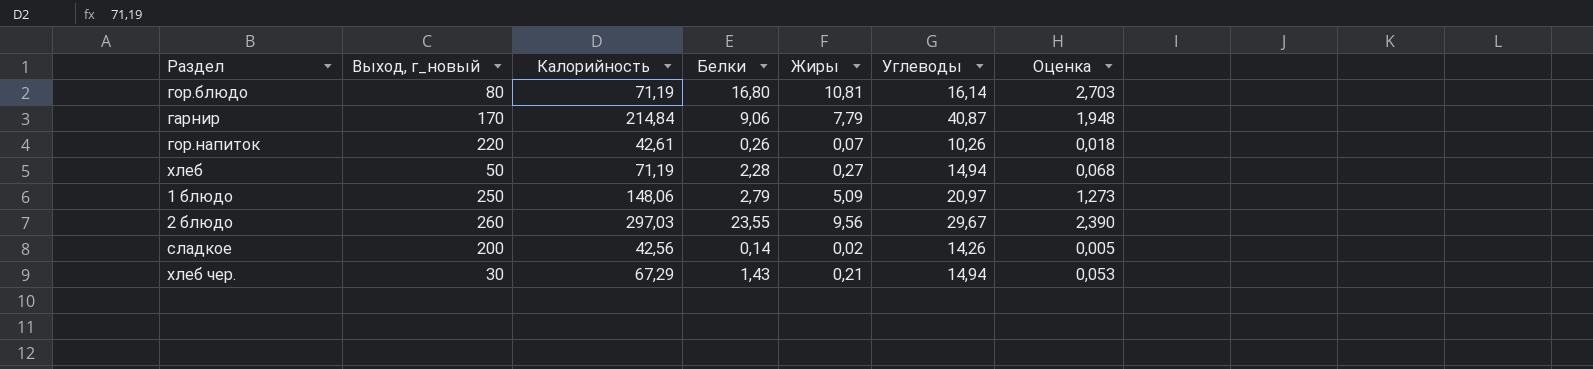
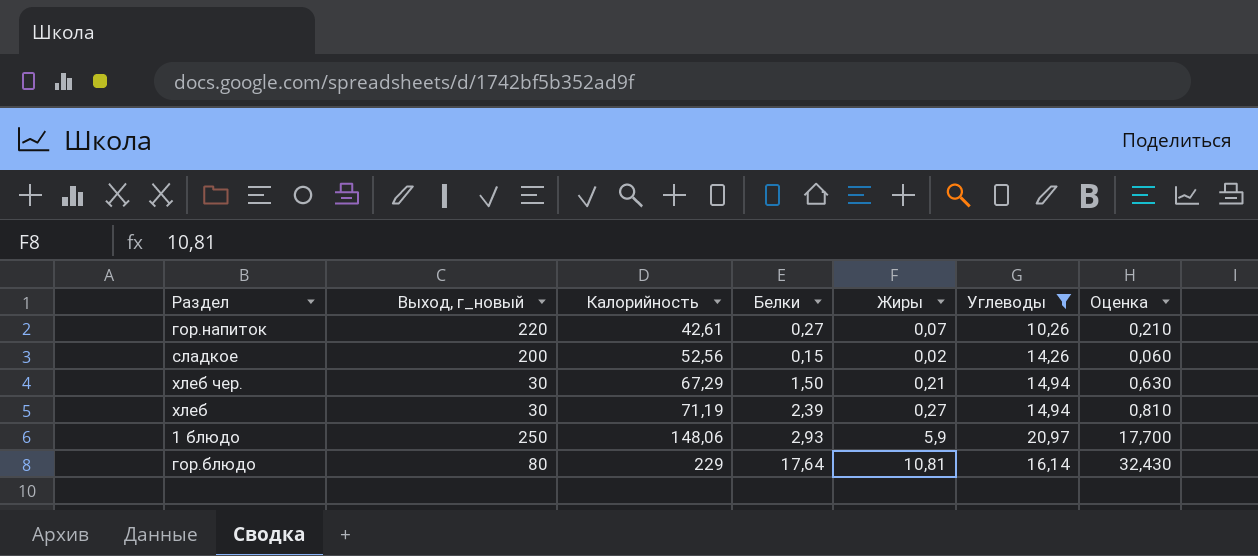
filter: none -> Углеводы <= 20,97
row order: none -> Калорийность ascending
column Оценка | formula: [Жиры] * 0,25 -> [Жиры] * 3
гор.напиток | Белки: 0,26 -> 0,27
сладкое | Калорийность: 42,56 -> 52,56
сладкое | Белки: 0,14 -> 0,15
хлеб чер. | Белки: 1,43 -> 1,50
хлеб | Выход, г_новый: 50 -> 30
хлеб | Белки: 2,28 -> 2,39
1 блюдо | Белки: 2,79 -> 2,93
1 блюдо | Жиры: 5,09 -> 5,9
гор.блюдо | Калорийность: 71,19 -> 229
гор.блюдо | Белки: 16,80 -> 17,64

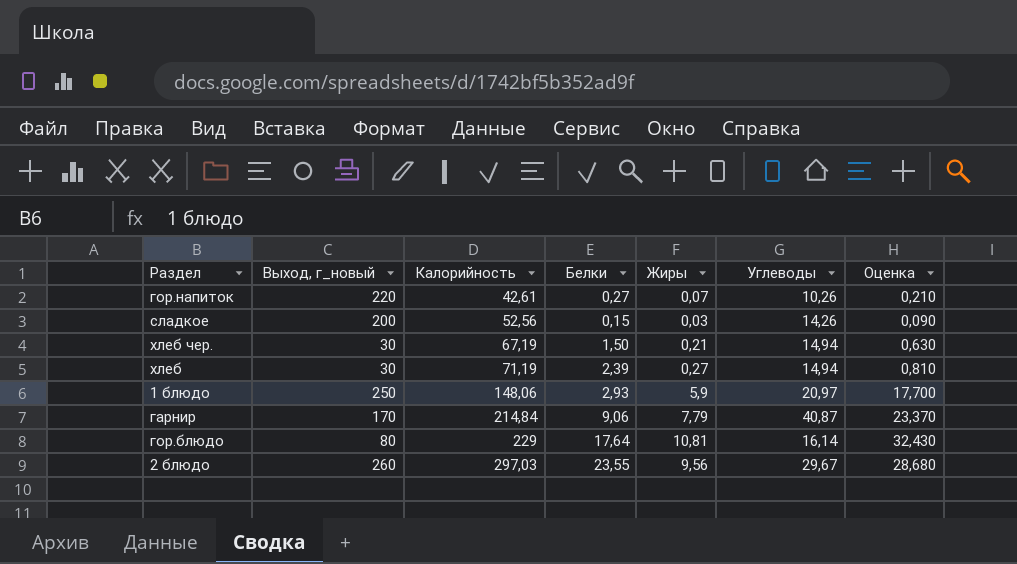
filter: Углеводы <= 20,97 -> none
сладкое | Жиры: 0,02 -> 0,03
сладкое | Оценка: 0,060 -> 0,090
хлеб чер. | Калорийность: 67,29 -> 67,19

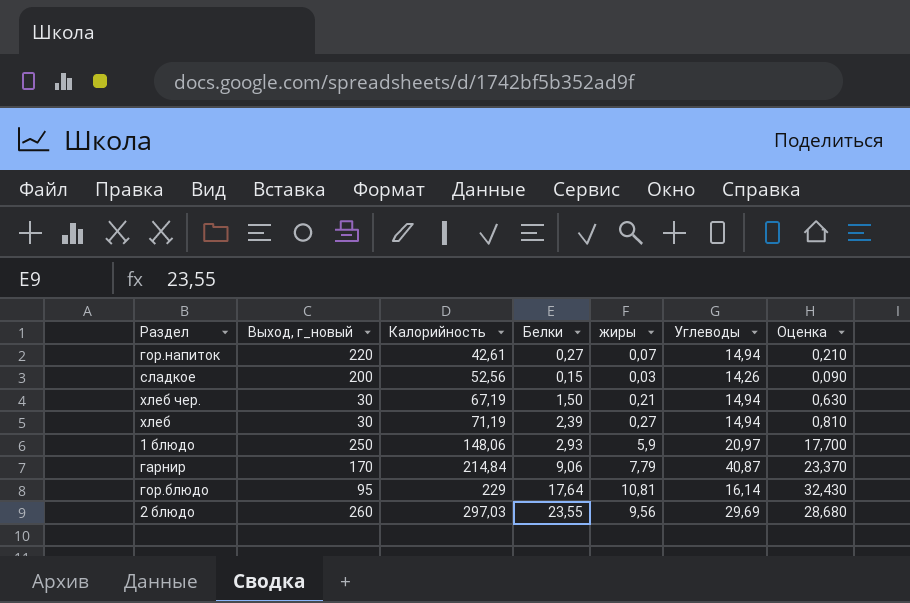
column name: Жиры -> жиры
гор.напиток | Углеводы: 10,26 -> 14,94
гор.блюдо | Выход, г_новый: 80 -> 95
2 блюдо | Углеводы: 29,67 -> 29,69

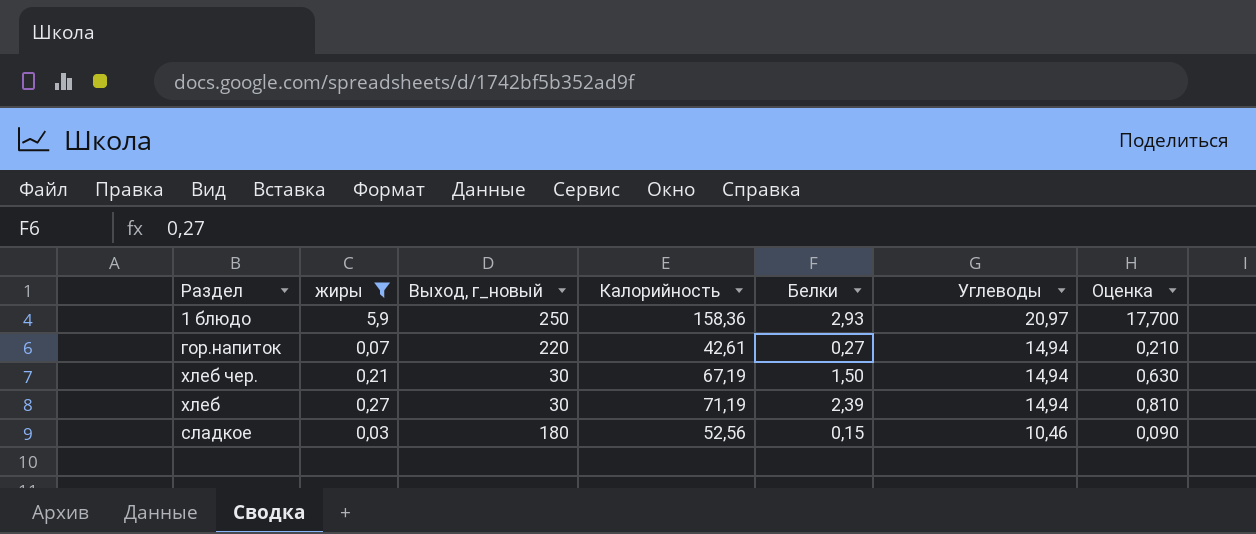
filter: none -> жиры <= 5,9
row order: Калорийность ascending -> Углеводы descending
column жиры | position: 5 -> 2
1 блюдо | Калорийность: 148,06 -> 158,36
сладкое | Выход, г_новый: 200 -> 180
сладкое | Углеводы: 14,26 -> 10,46

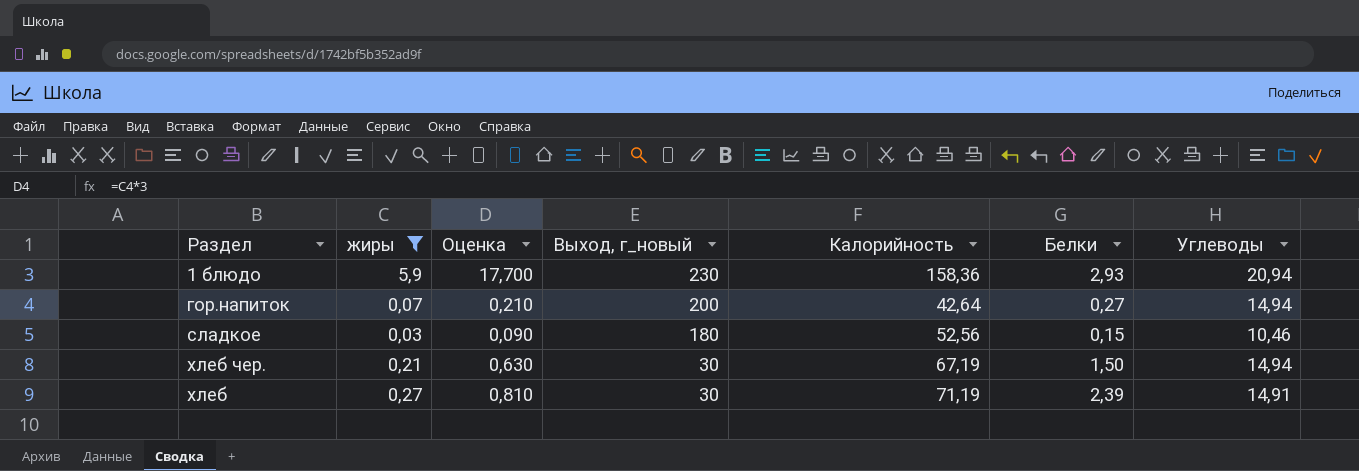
row order: Углеводы descending -> Выход, г_новый descending
column Оценка | position: 7 -> 3
1 блюдо | Выход, г_новый: 250 -> 230
1 блюдо | Углеводы: 20,97 -> 20,94
гор.напиток | Выход, г_новый: 220 -> 200
гор.напиток | Калорийность: 42,61 -> 42,64
хлеб | Углеводы: 14,94 -> 14,91

